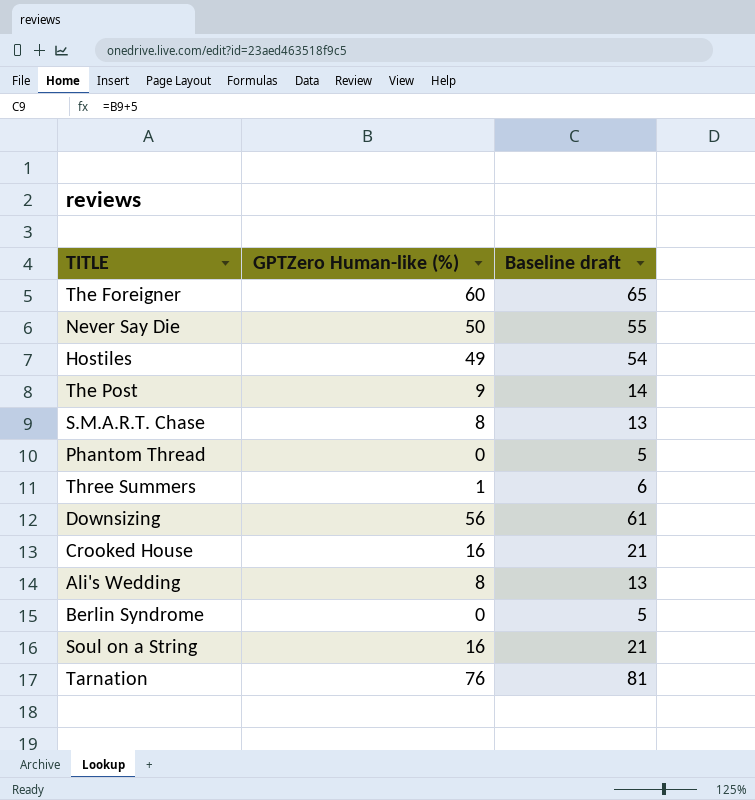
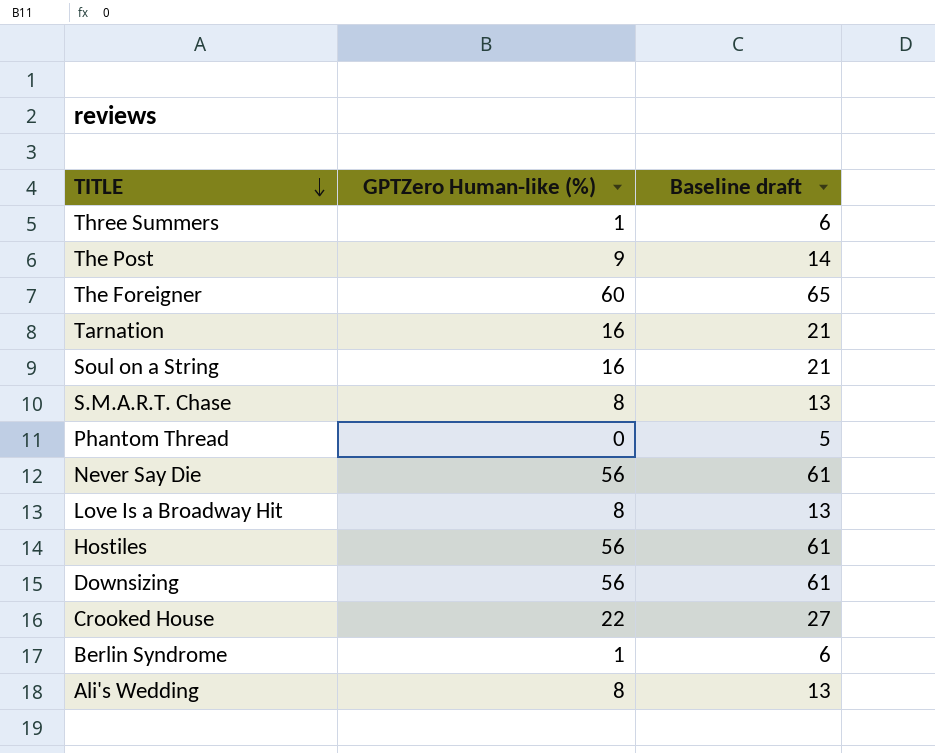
row order: none -> TITLE descending
Tarnation | GPTZero Human-like (%): 76 -> 16
Tarnation | Baseline draft: 81 -> 21
Never Say Die | GPTZero Human-like (%): 50 -> 56
Never Say Die | Baseline draft: 55 -> 61
row Love Is a Broadway Hit: none -> 8 | 13
Hostiles | GPTZero Human-like (%): 49 -> 56
Hostiles | Baseline draft: 54 -> 61
Crooked House | GPTZero Human-like (%): 16 -> 22
Crooked House | Baseline draft: 21 -> 27
Berlin Syndrome | GPTZero Human-like (%): 0 -> 1
Berlin Syndrome | Baseline draft: 5 -> 6

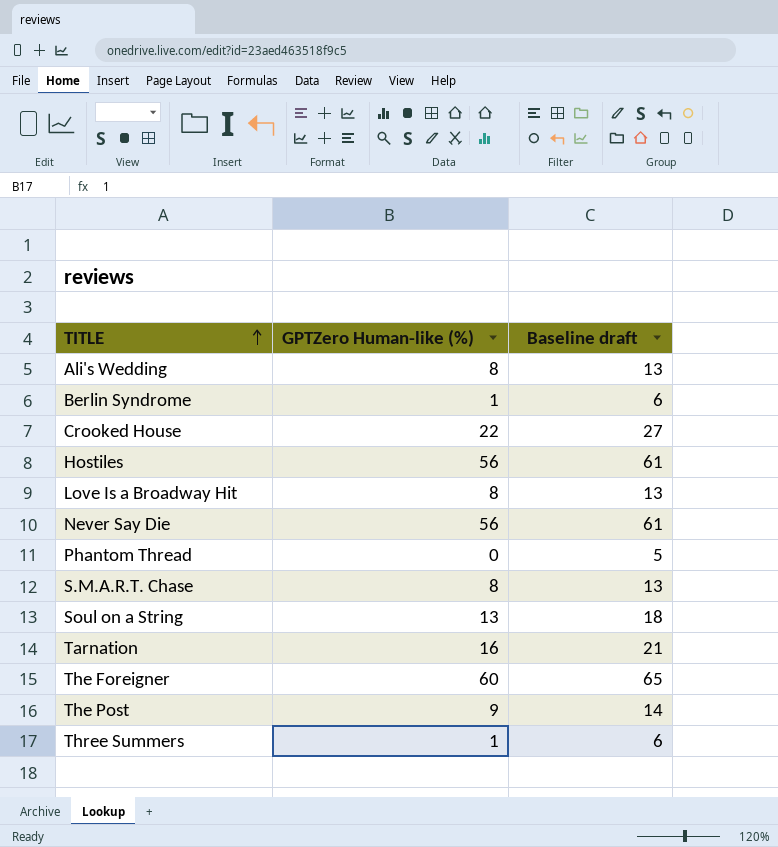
row order: TITLE descending -> TITLE ascending
row Downsizing: 56 | 61 -> none
Soul on a String | GPTZero Human-like (%): 16 -> 13
Soul on a String | Baseline draft: 21 -> 18

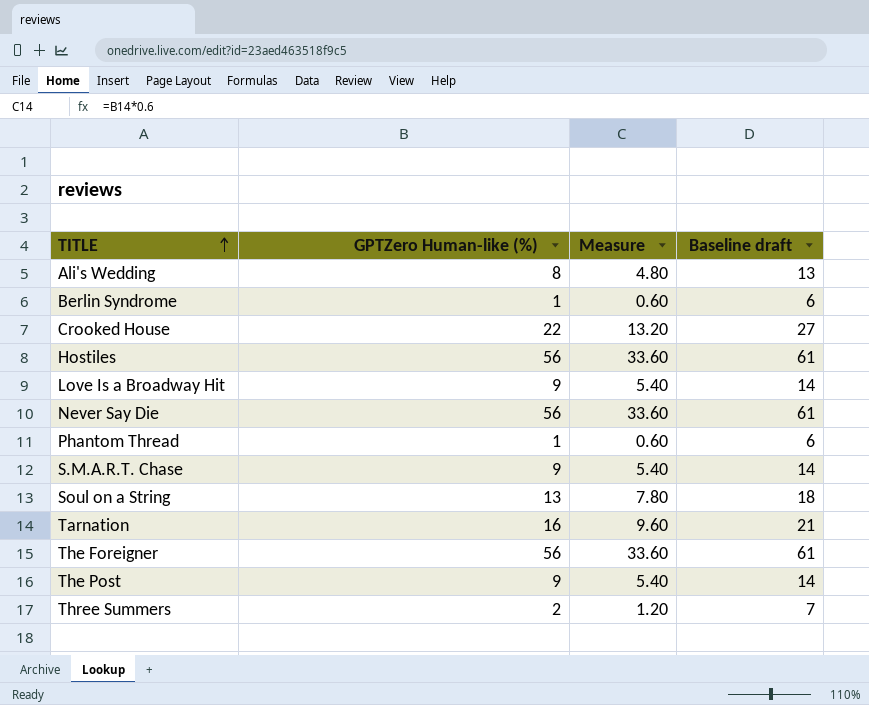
column Measure | formula: none -> [GPTZero Human-like (%)] * 0.6
Love Is a Broadway Hit | GPTZero Human-like (%): 8 -> 9
Love Is a Broadway Hit | Baseline draft: 13 -> 14
Phantom Thread | GPTZero Human-like (%): 0 -> 1
Phantom Thread | Baseline draft: 5 -> 6
S.M.A.R.T. Chase | GPTZero Human-like (%): 8 -> 9
S.M.A.R.T. Chase | Baseline draft: 13 -> 14
The Foreigner | GPTZero Human-like (%): 60 -> 56
The Foreigner | Baseline draft: 65 -> 61
Three Summers | GPTZero Human-like (%): 1 -> 2
Three Summers | Baseline draft: 6 -> 7

